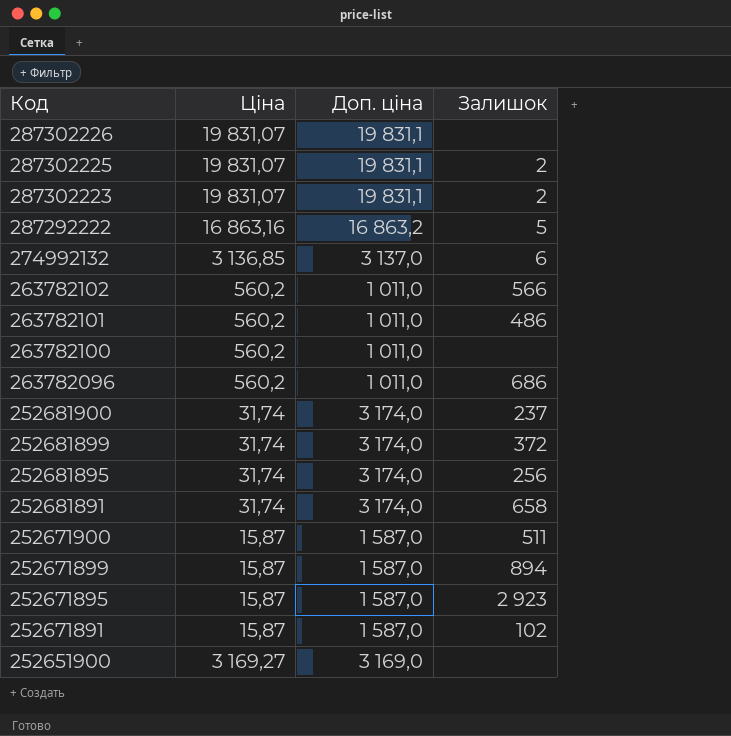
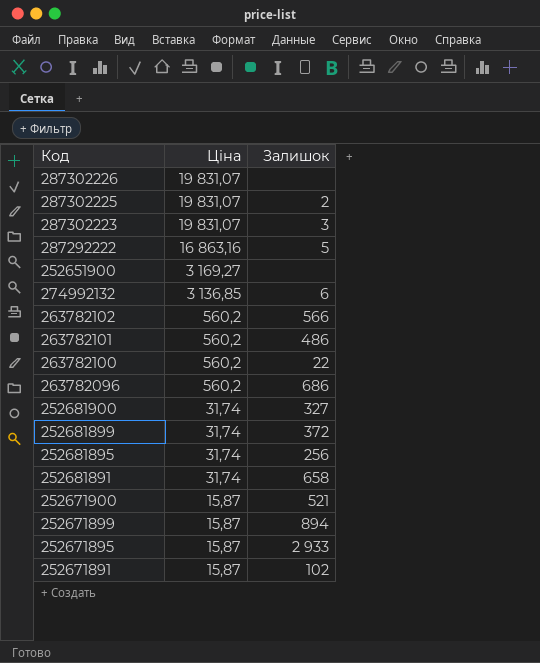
row order: Код descending -> Ціна descending
column Доп. ціна | position: 3 -> none
287302223 | Залишок: 2 -> 3
263782100 | Залишок: none -> 22
252681900 | Залишок: 237 -> 327
252671900 | Залишок: 511 -> 521
252671895 | Залишок: 2 923 -> 2 933

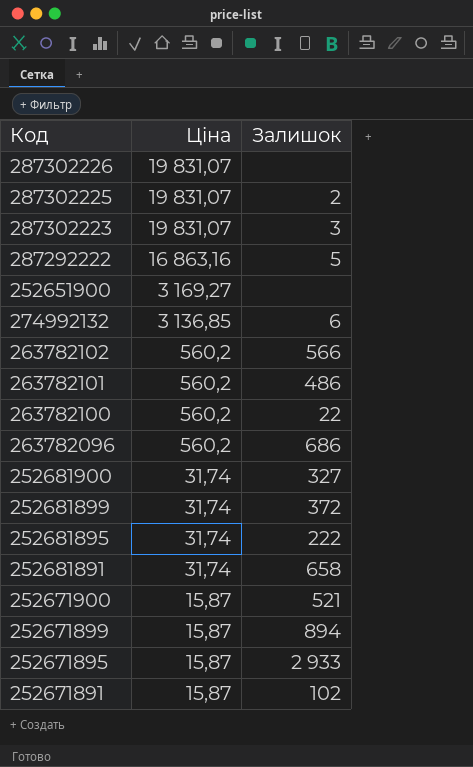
252681895 | Залишок: 256 -> 222

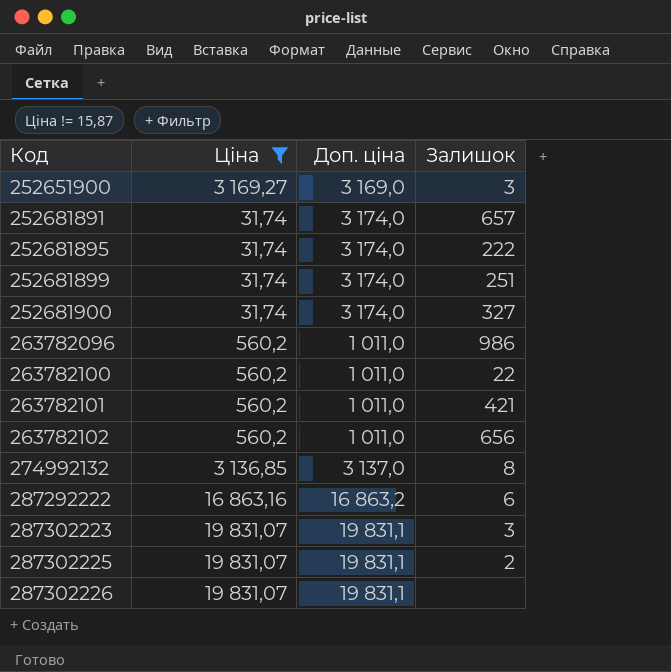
filter: none -> Ціна != 15,87
row order: Ціна descending -> Код ascending
column Доп. ціна | position: none -> 3
252651900 | Залишок: none -> 3
252681891 | Залишок: 658 -> 657
252681899 | Залишок: 372 -> 251
263782096 | Залишок: 686 -> 986
263782101 | Залишок: 486 -> 421
263782102 | Залишок: 566 -> 656
274992132 | Залишок: 6 -> 8
287292222 | Залишок: 5 -> 6

